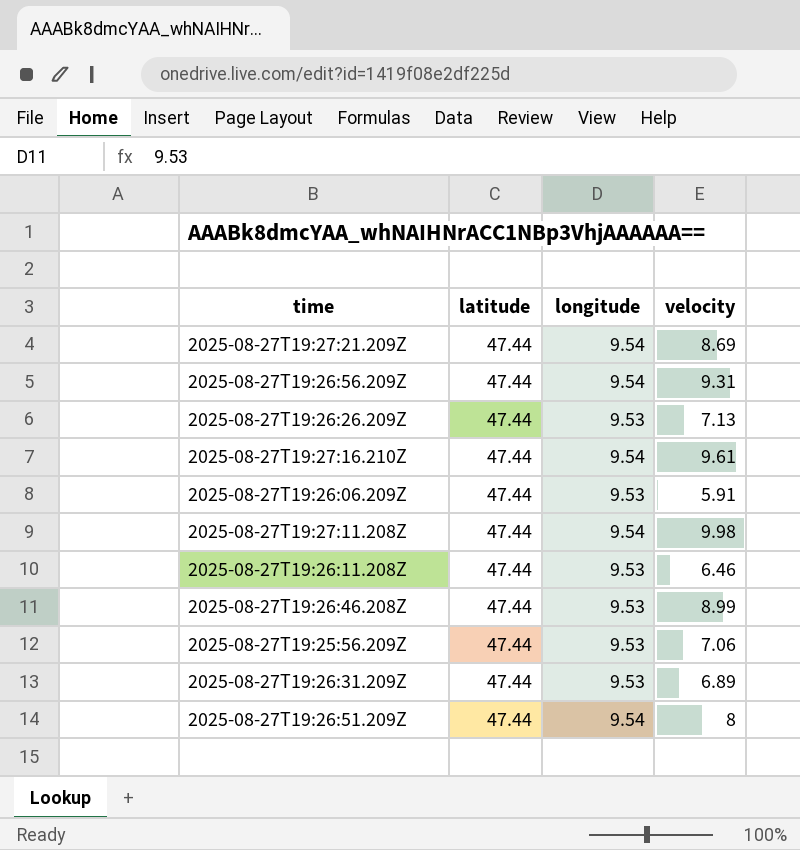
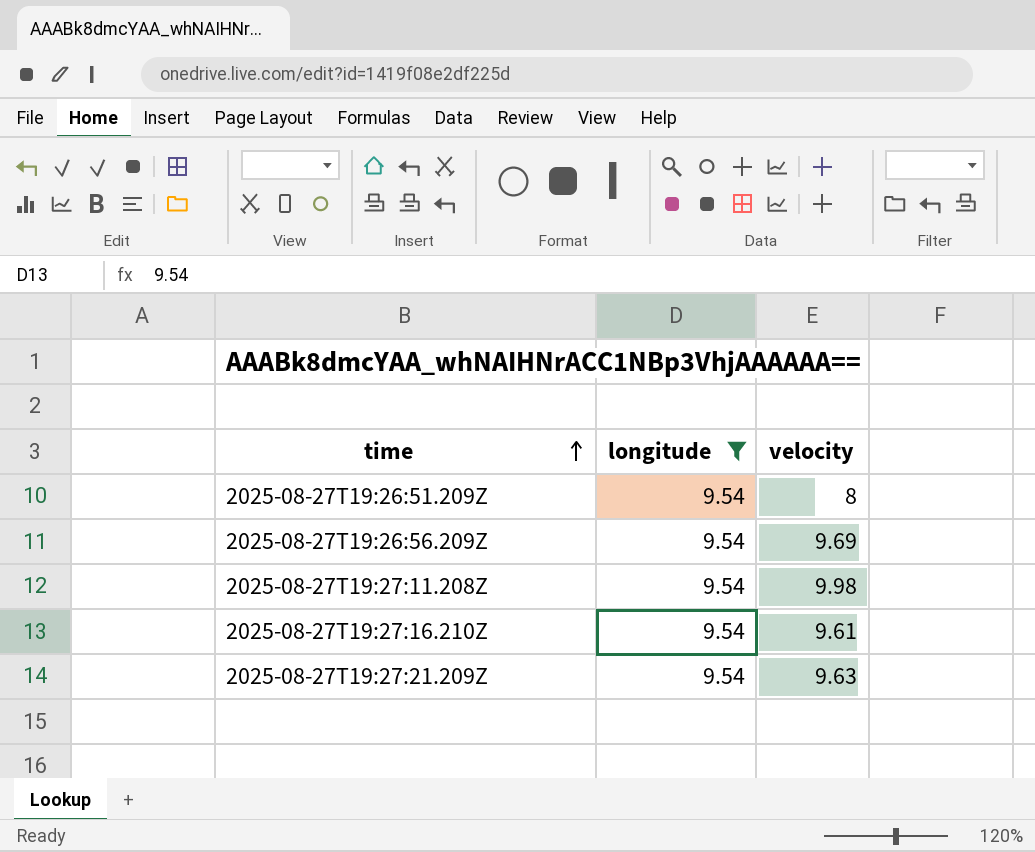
filter: none -> longitude = 9.54
row order: none -> time ascending
column latitude | position: 2 -> none
2025-08-27T19:26:56.209Z | velocity: 9.31 -> 9.69
2025-08-27T19:27:21.209Z | velocity: 8.69 -> 9.63

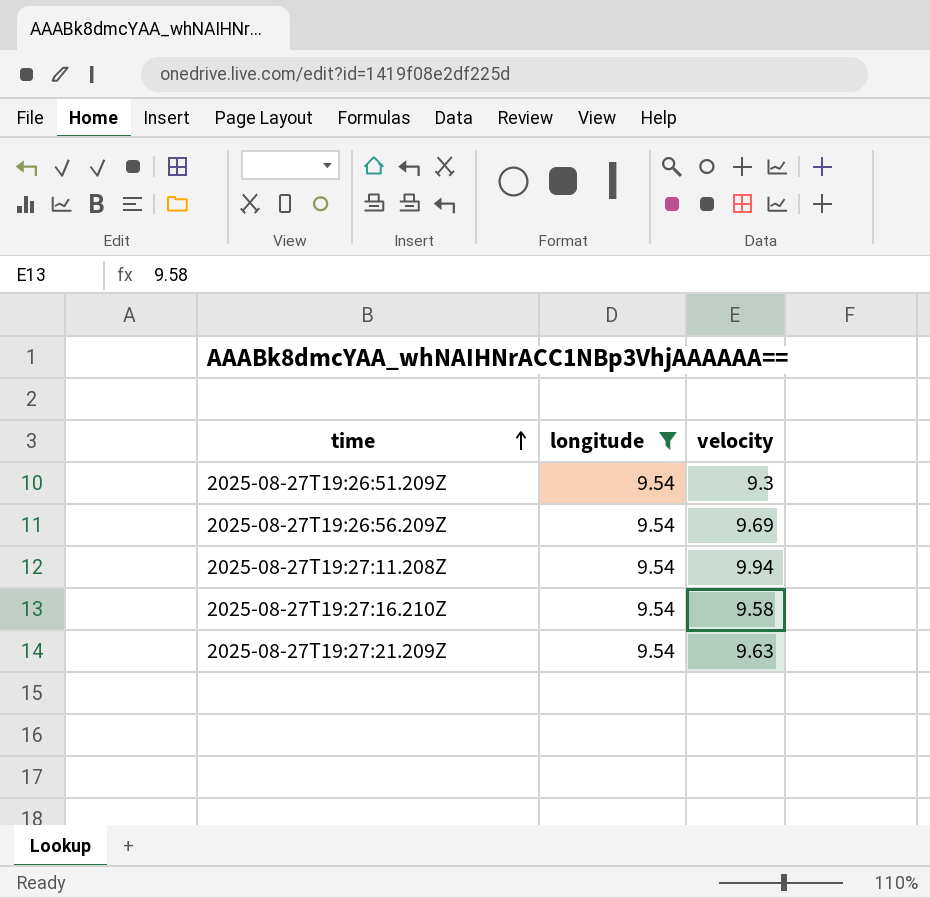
2025-08-27T19:26:51.209Z | velocity: 8 -> 9.3
2025-08-27T19:27:11.208Z | velocity: 9.98 -> 9.94
2025-08-27T19:27:16.210Z | velocity: 9.61 -> 9.58

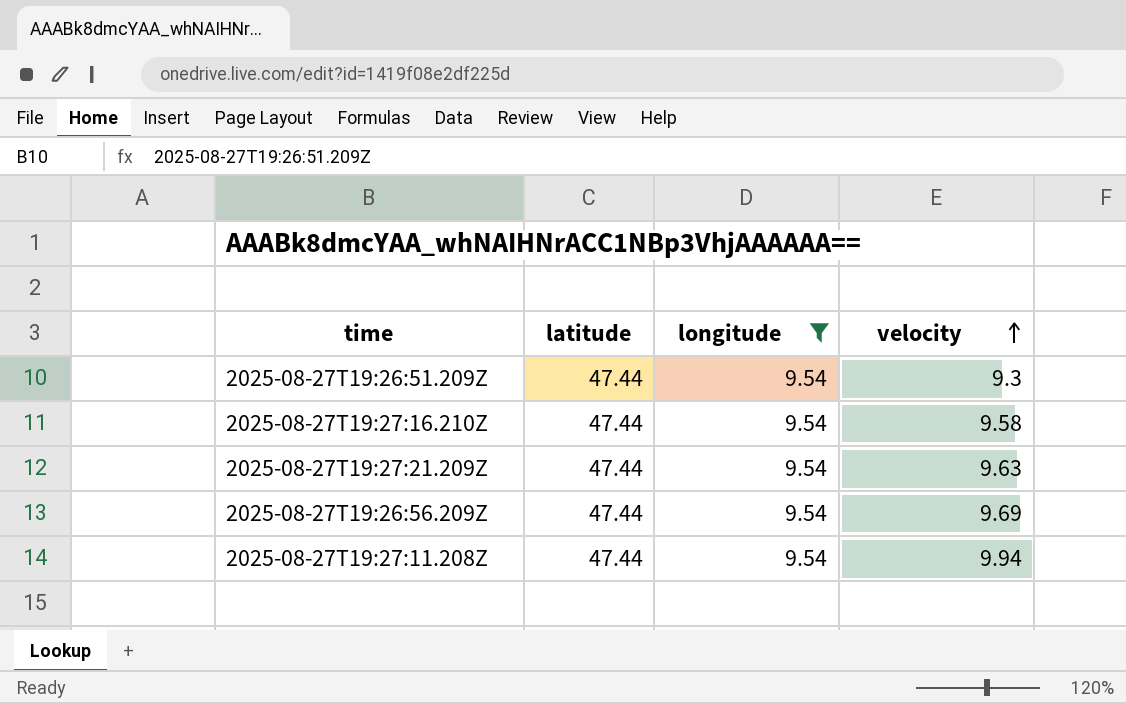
row order: time ascending -> velocity ascending
column latitude | position: none -> 2

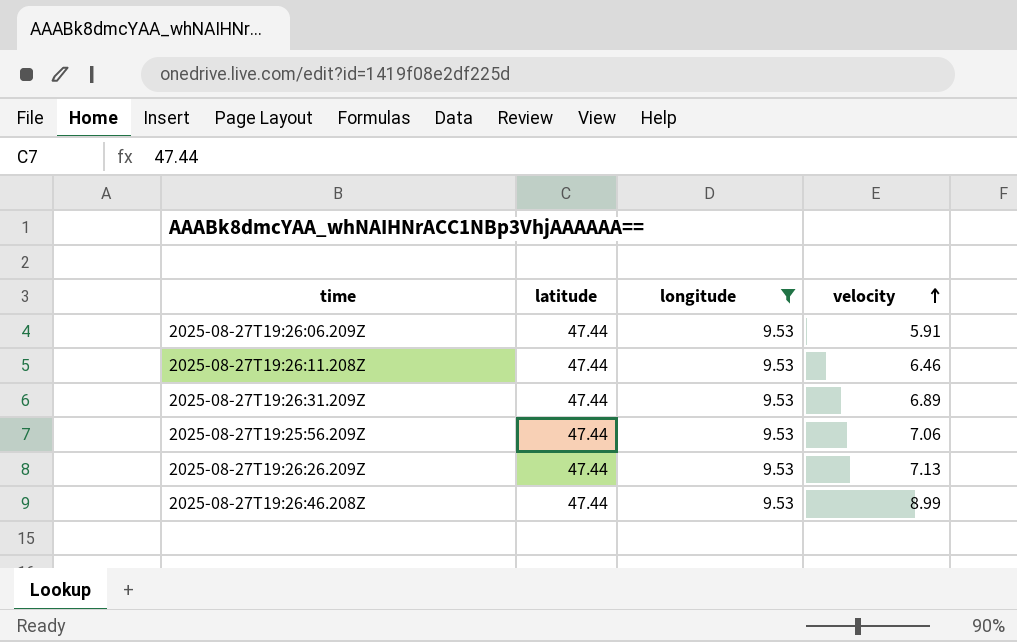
filter: longitude = 9.54 -> longitude = 9.53

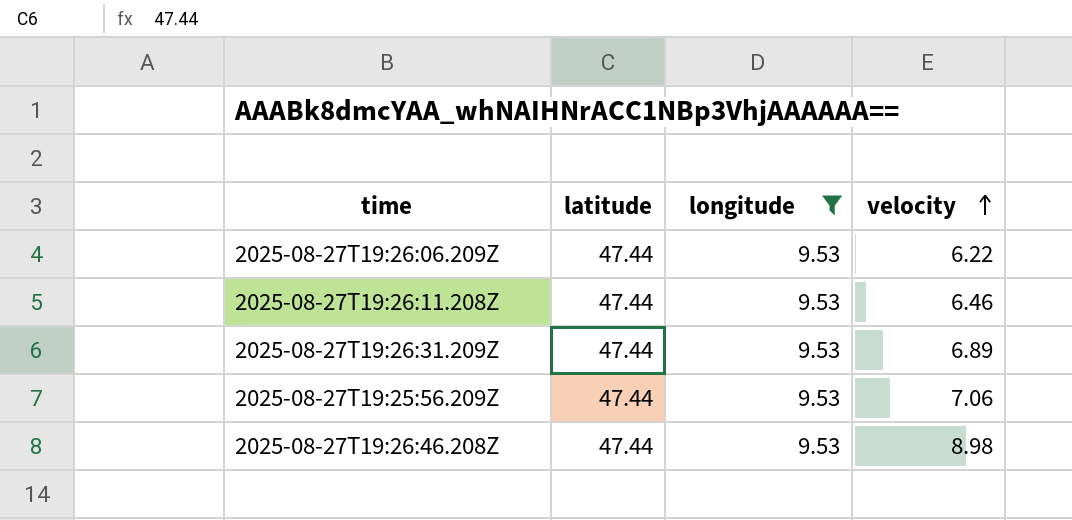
row 2025-08-27T19:26:26.209Z: 47.44 | 9.53 | 7.13 -> none
2025-08-27T19:26:06.209Z | velocity: 5.91 -> 6.22
2025-08-27T19:26:46.208Z | velocity: 8.99 -> 8.98

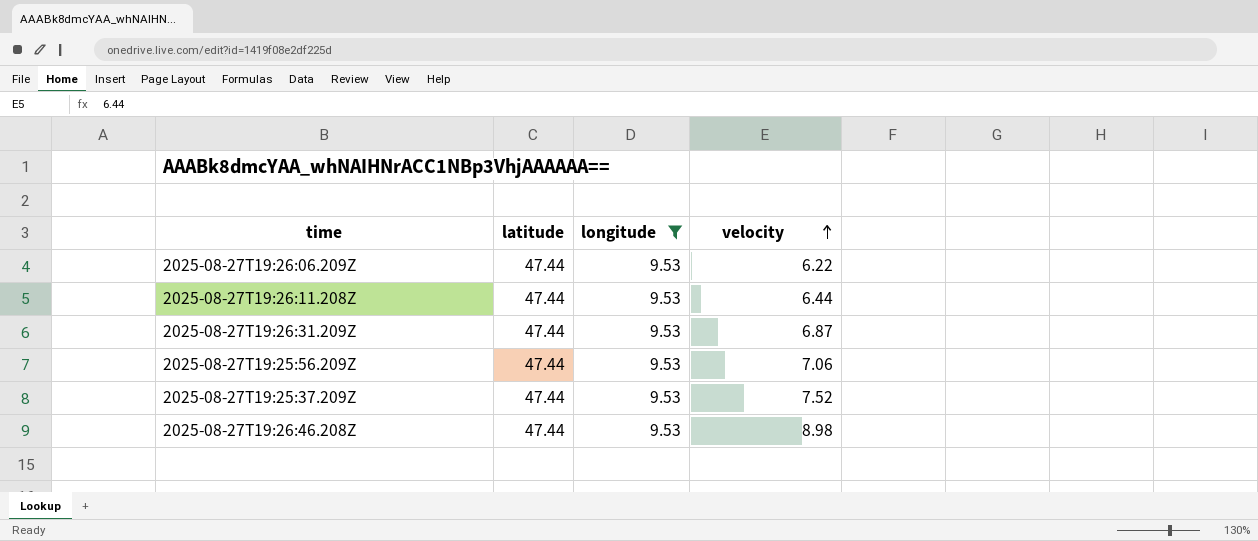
2025-08-27T19:26:11.208Z | velocity: 6.46 -> 6.44
2025-08-27T19:26:31.209Z | velocity: 6.89 -> 6.87
row 2025-08-27T19:25:37.209Z: none -> 47.44 | 9.53 | 7.52

